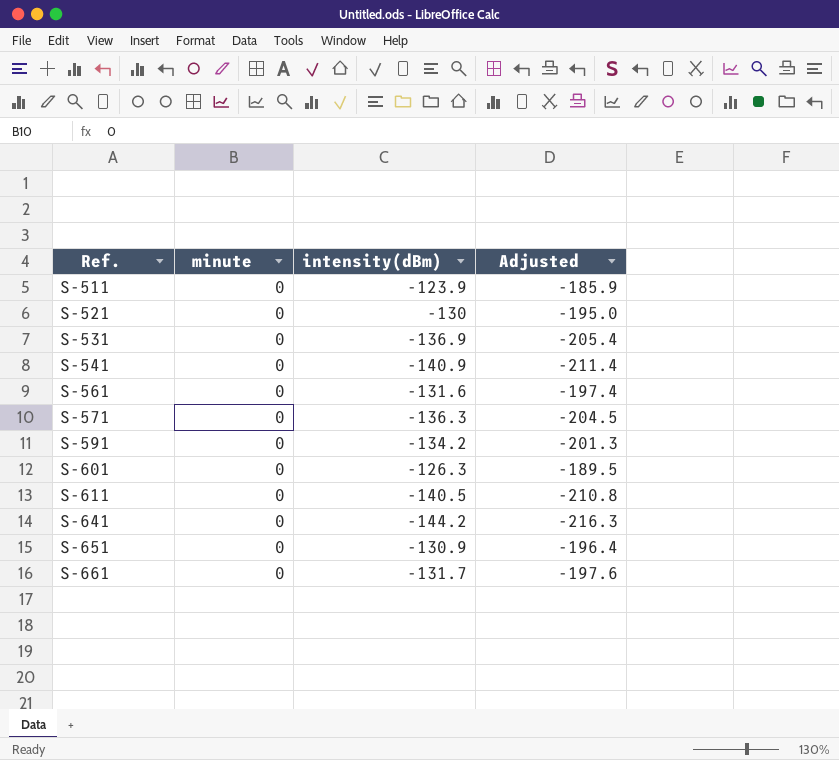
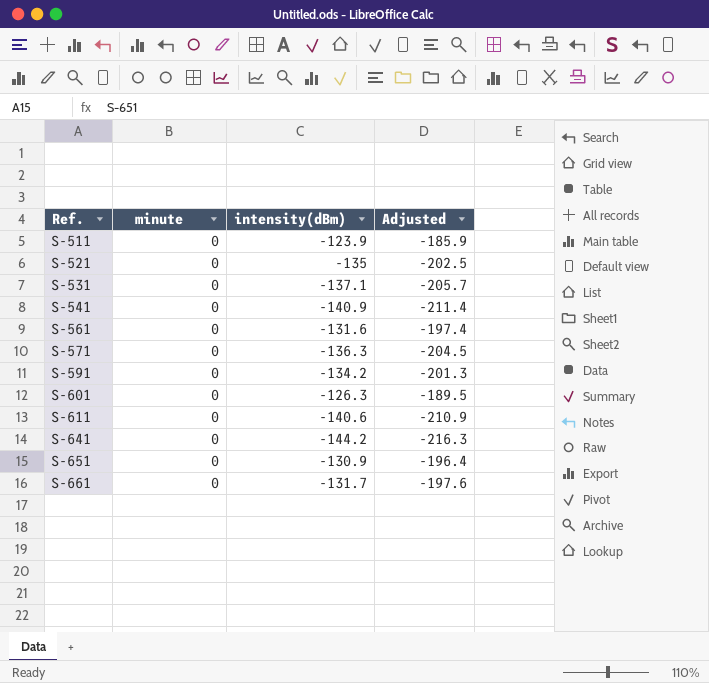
S-521 | intensity(dBm): -130 -> -135
S-521 | Adjusted: -195.0 -> -202.5
S-531 | intensity(dBm): -136.9 -> -137.1
S-531 | Adjusted: -205.4 -> -205.7
S-611 | intensity(dBm): -140.5 -> -140.6
S-611 | Adjusted: -210.8 -> -210.9

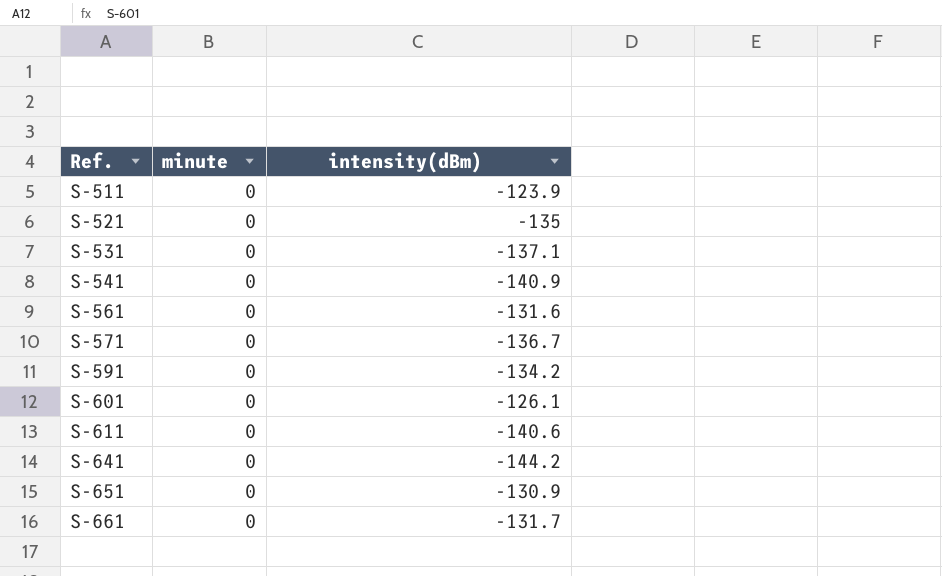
column Adjusted | formula: [intensity(dBm)] * 1.5 -> none
S-571 | intensity(dBm): -136.3 -> -136.7
S-601 | intensity(dBm): -126.3 -> -126.1

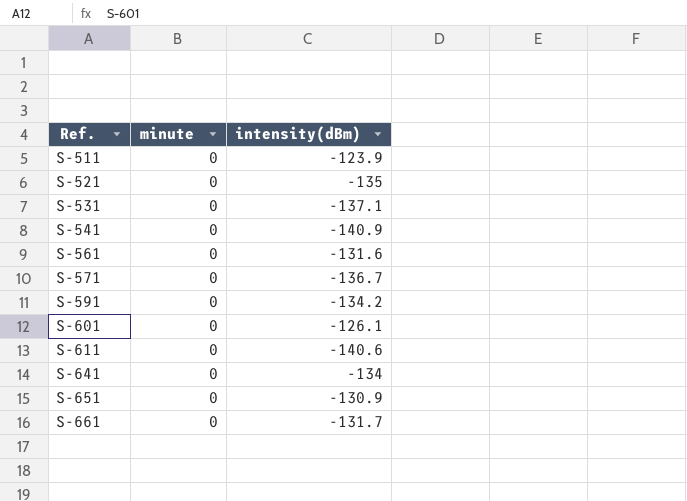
S-641 | intensity(dBm): -144.2 -> -134

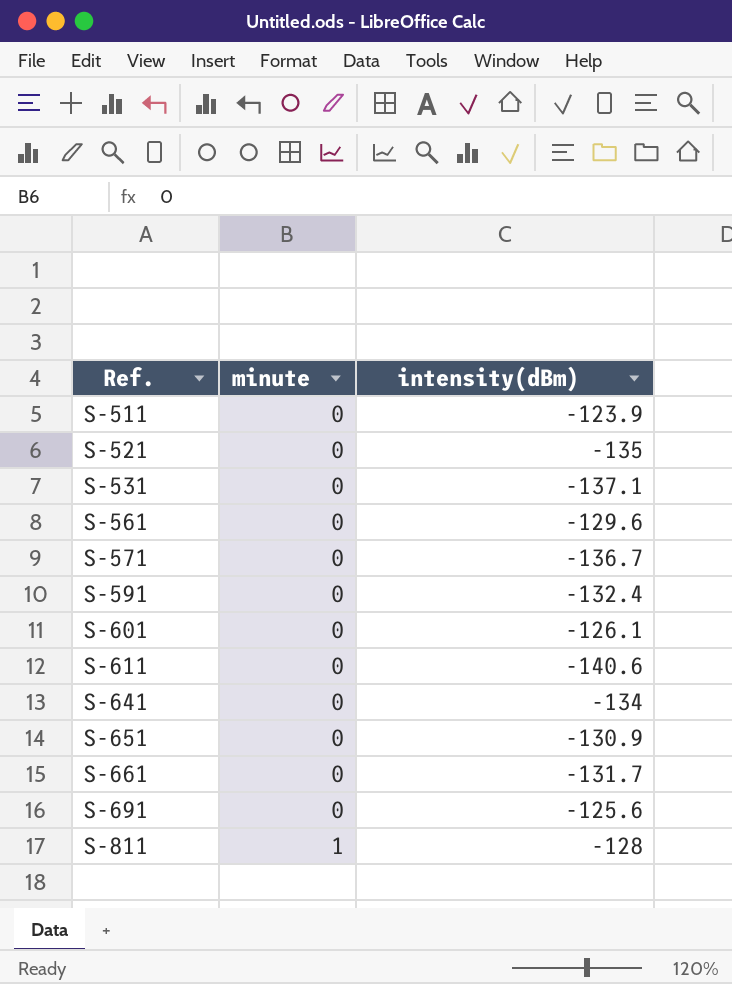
row S-541: 0 | -140.9 -> none
S-561 | intensity(dBm): -131.6 -> -129.6
S-591 | intensity(dBm): -134.2 -> -132.4
row S-691: none -> 0 | -125.6
row S-811: none -> 1 | -128

